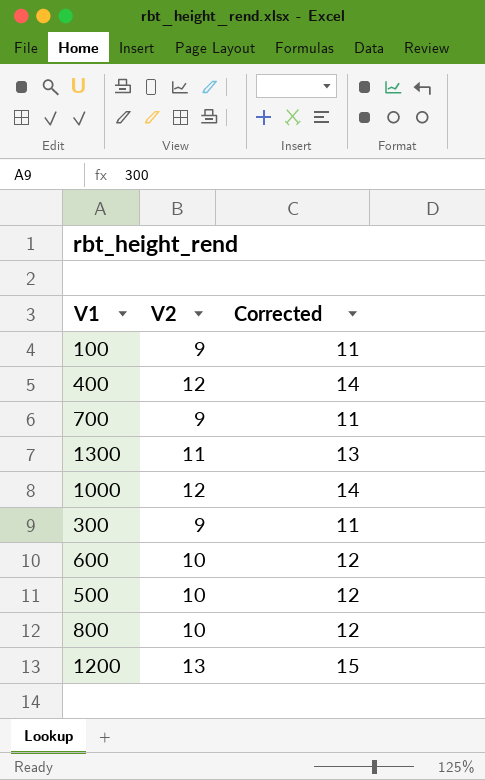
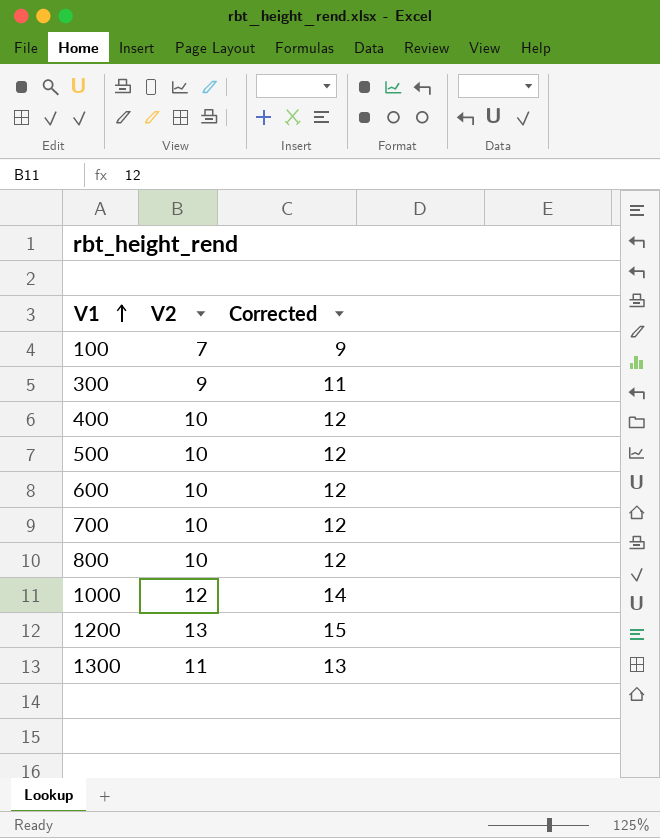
row order: none -> V1 ascending
100 | V2: 9 -> 7
100 | Corrected: 11 -> 9
400 | V2: 12 -> 10
400 | Corrected: 14 -> 12
700 | V2: 9 -> 10
700 | Corrected: 11 -> 12

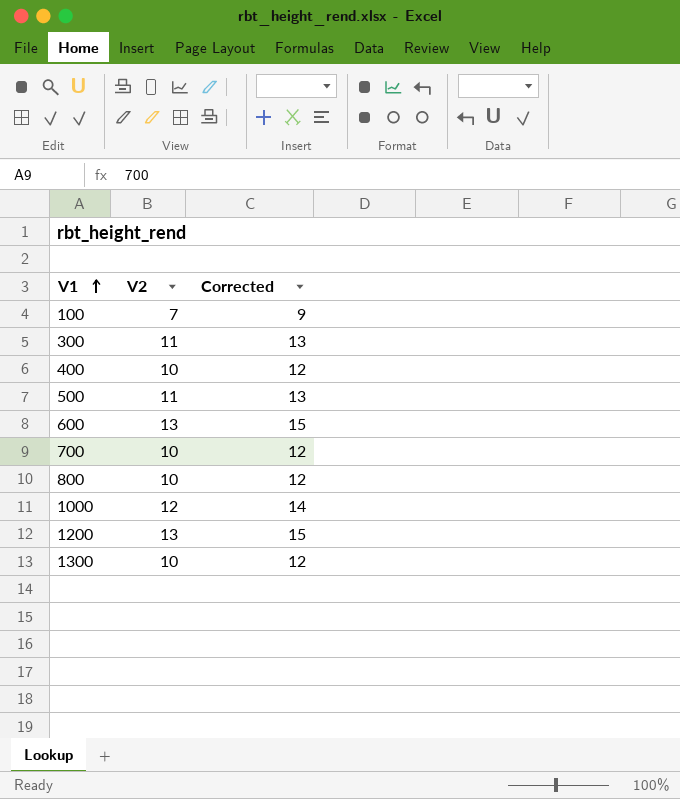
300 | V2: 9 -> 11
300 | Corrected: 11 -> 13
500 | V2: 10 -> 11
500 | Corrected: 12 -> 13
600 | V2: 10 -> 13
600 | Corrected: 12 -> 15
1300 | V2: 11 -> 10
1300 | Corrected: 13 -> 12

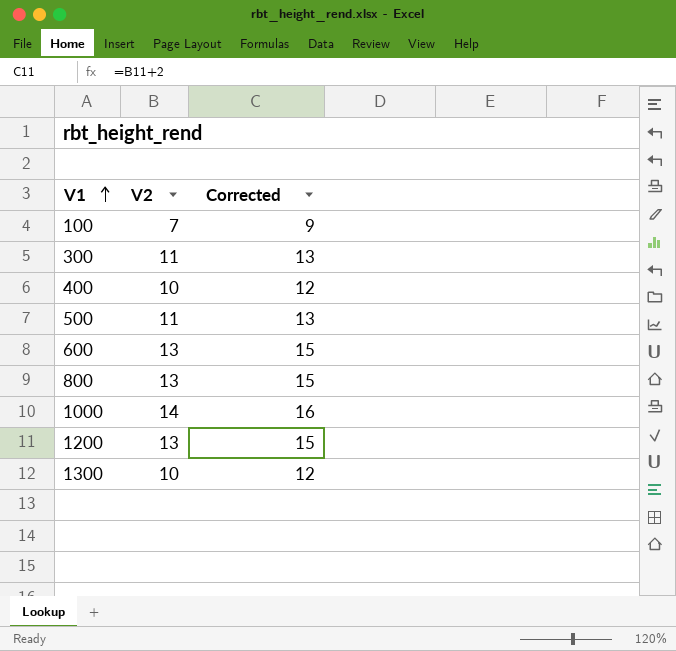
row 700: 10 | 12 -> none
800 | V2: 10 -> 13
800 | Corrected: 12 -> 15
1000 | V2: 12 -> 14
1000 | Corrected: 14 -> 16

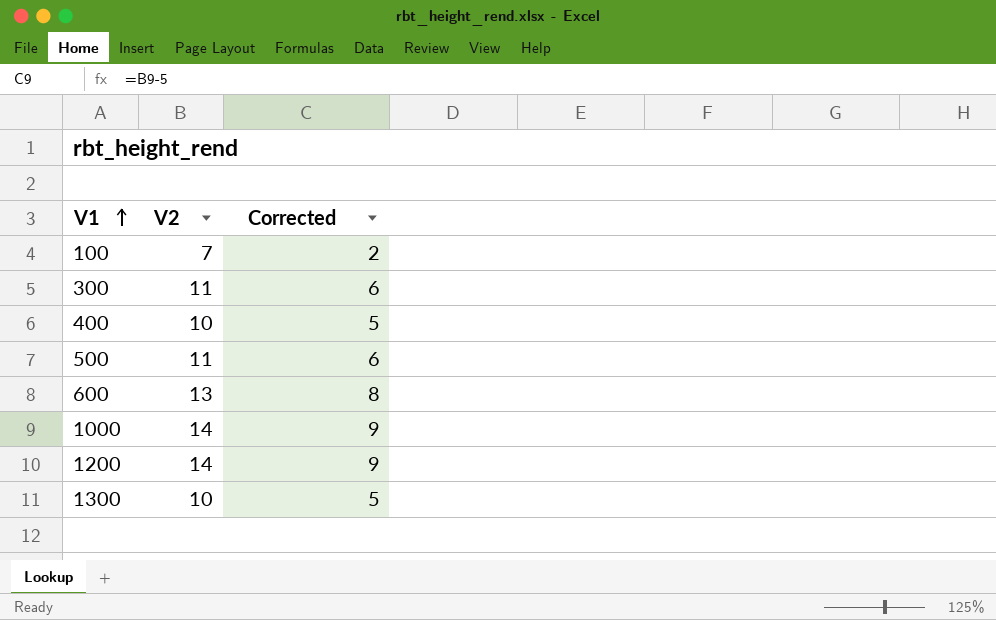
column Corrected | formula: [V2] + 2 -> [V2] - 5
row 800: 13 | 15 -> none
1200 | V2: 13 -> 14

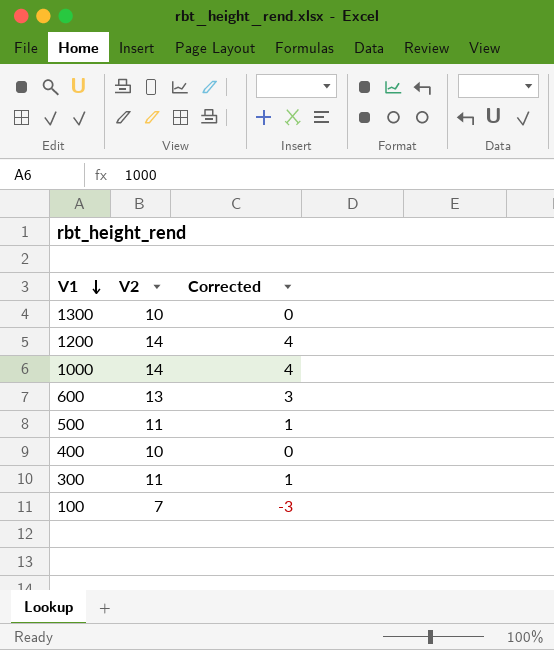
row order: V1 ascending -> V1 descending
column Corrected | formula: [V2] - 5 -> [V2] - 10

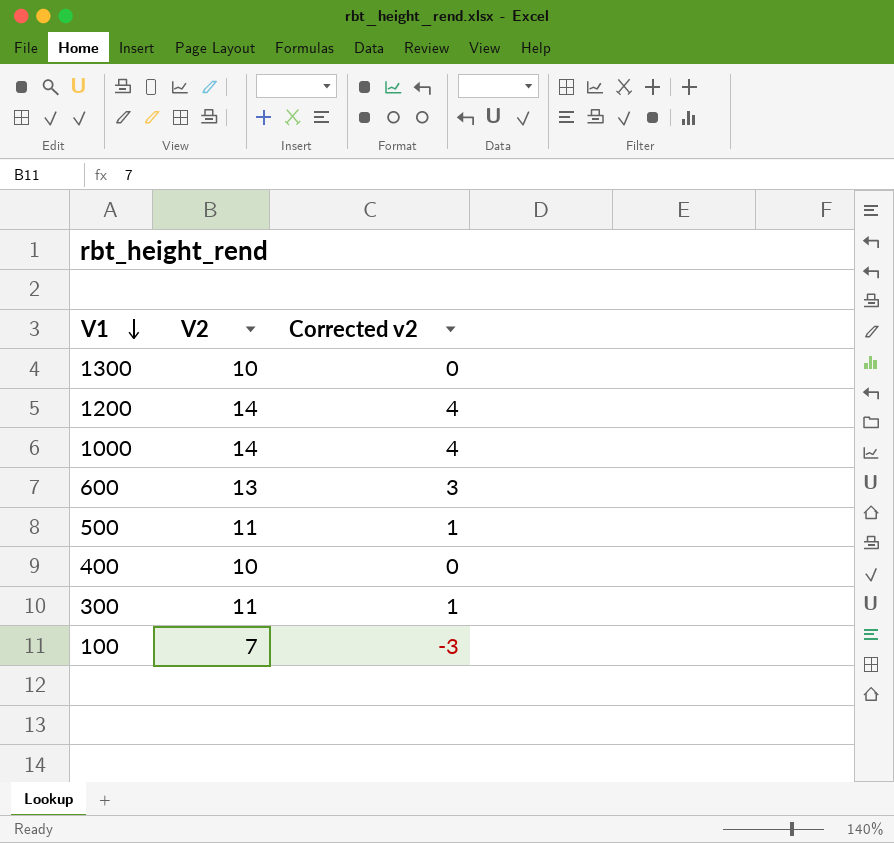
column name: Corrected -> Corrected v2

